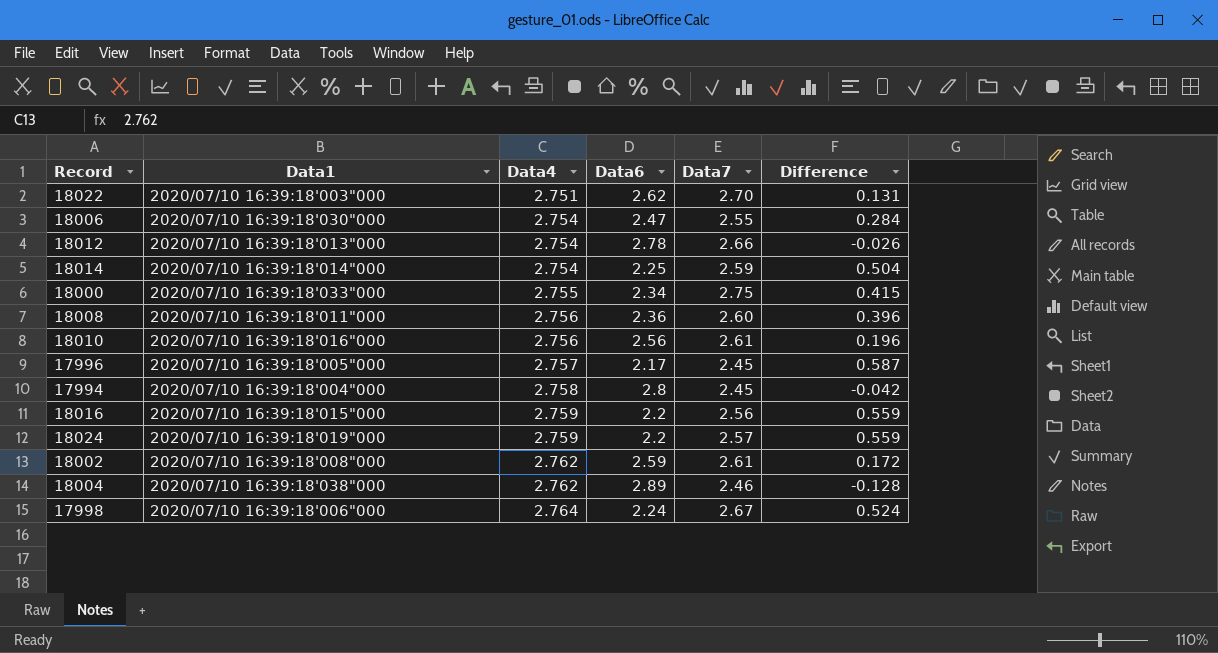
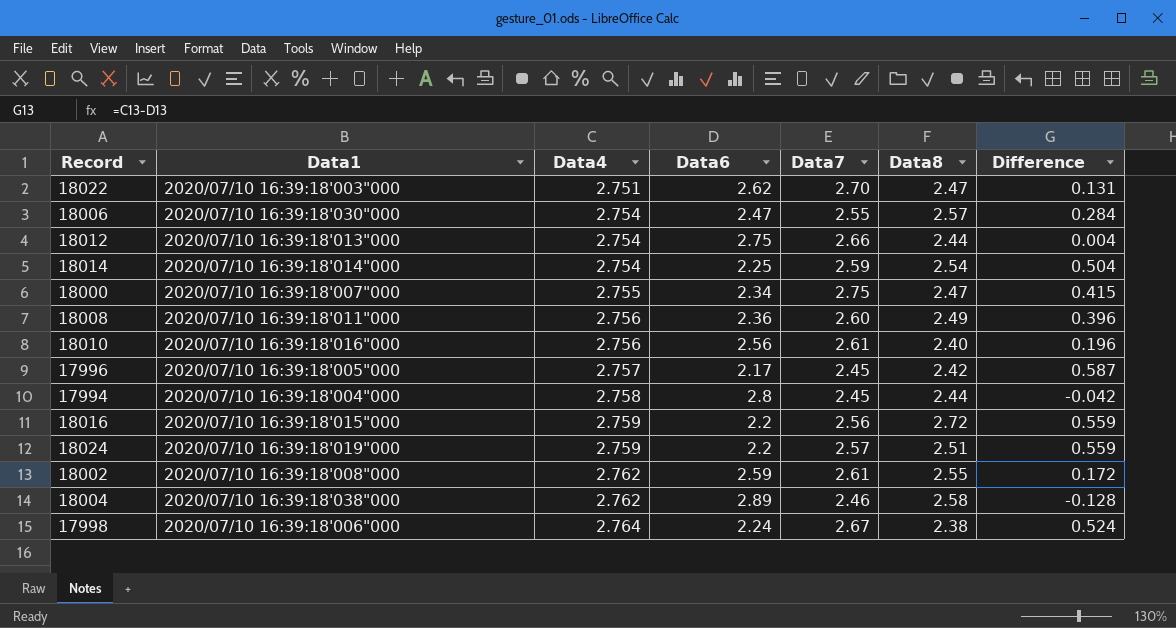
column Data8 | position: none -> 6
18012 | Data6: 2.78 -> 2.75
18012 | Difference: -0.026 -> 0.004
18000 | Data1: 2020/07/10 16:39:18'033"000 -> 2020/07/10 16:39:18'007"000

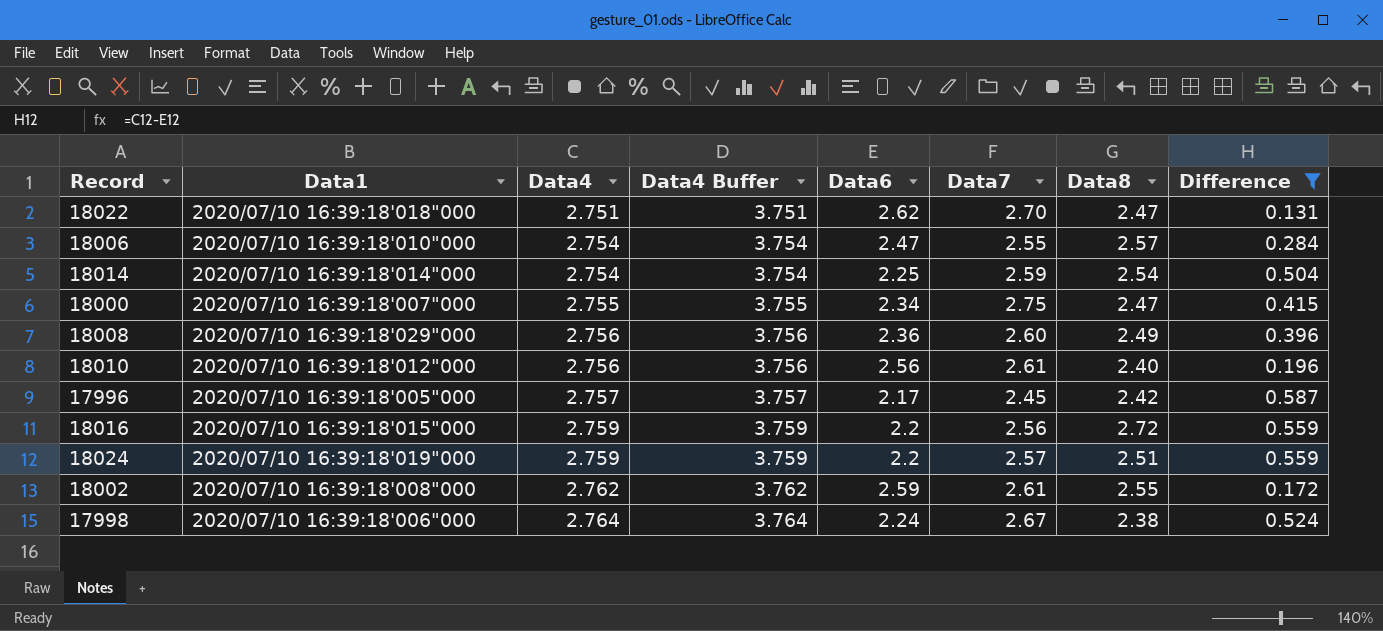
filter: none -> Difference >= 0.131
column Data4 Buffer | formula: none -> [Data4] + 1
18022 | Data1: 2020/07/10 16:39:18'003"000 -> 2020/07/10 16:39:18'018"000
18006 | Data1: 2020/07/10 16:39:18'030"000 -> 2020/07/10 16:39:18'010"000
18008 | Data1: 2020/07/10 16:39:18'011"000 -> 2020/07/10 16:39:18'029"000
18010 | Data1: 2020/07/10 16:39:18'016"000 -> 2020/07/10 16:39:18'012"000

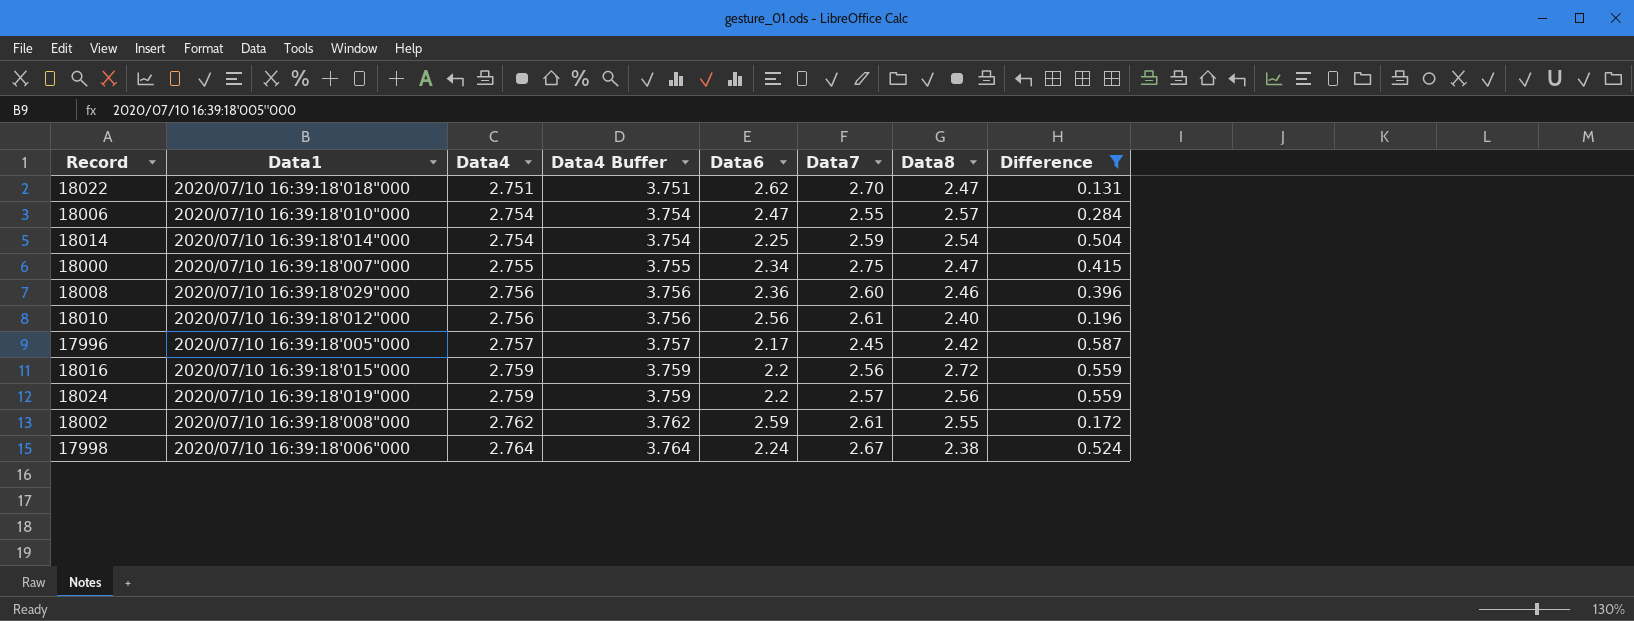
18008 | Data8: 2.49 -> 2.46
18024 | Data8: 2.51 -> 2.56

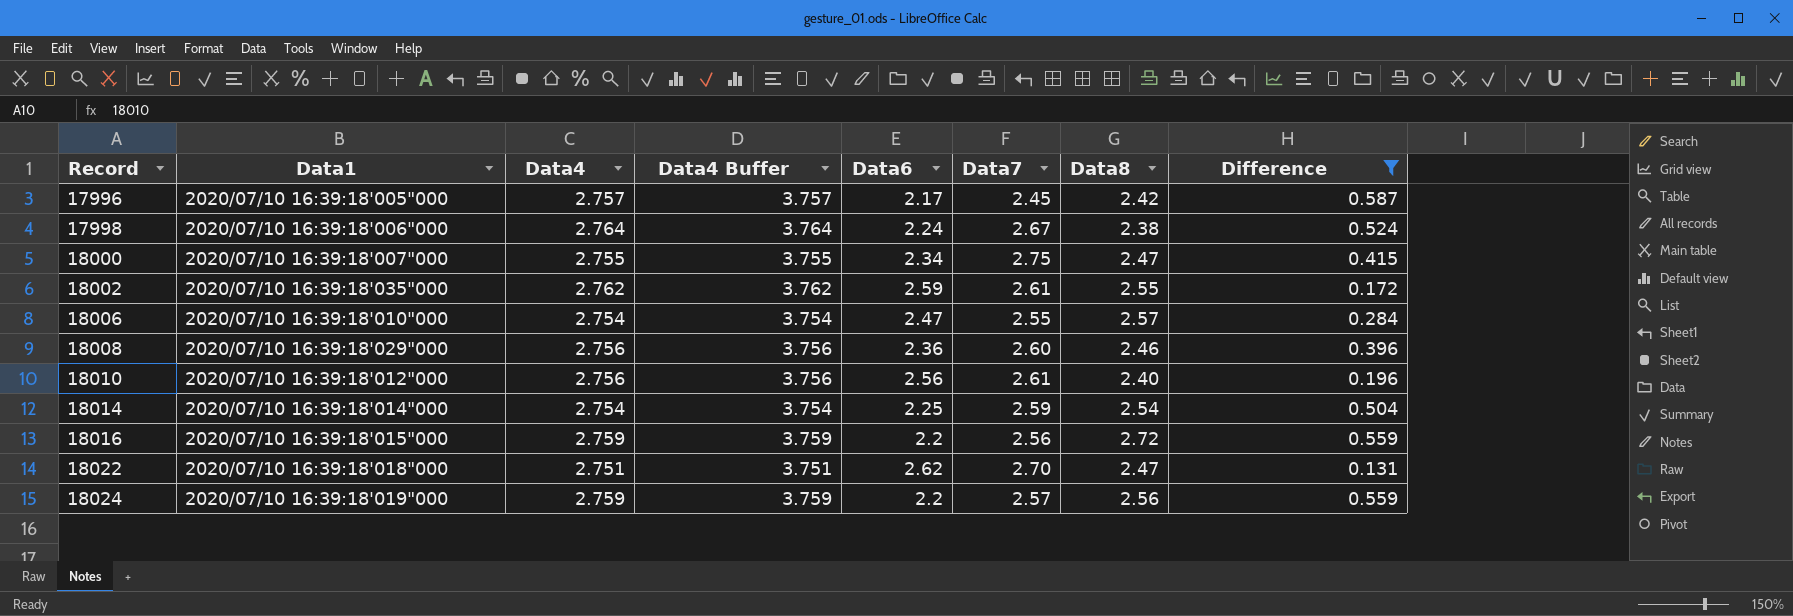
row order: Data4 ascending -> Record ascending
18002 | Data1: 2020/07/10 16:39:18'008"000 -> 2020/07/10 16:39:18'035"000

